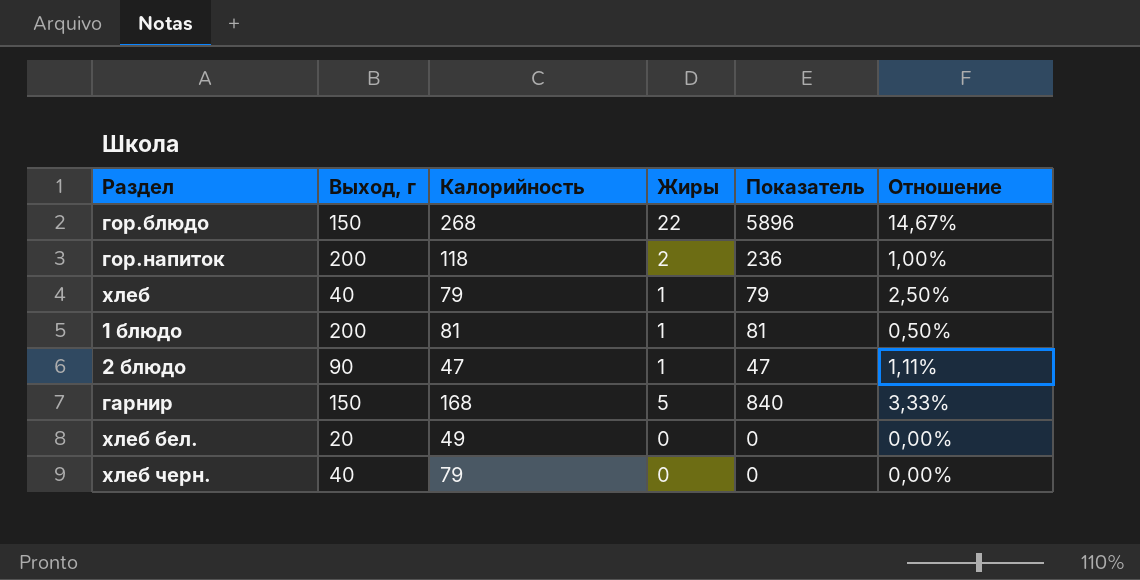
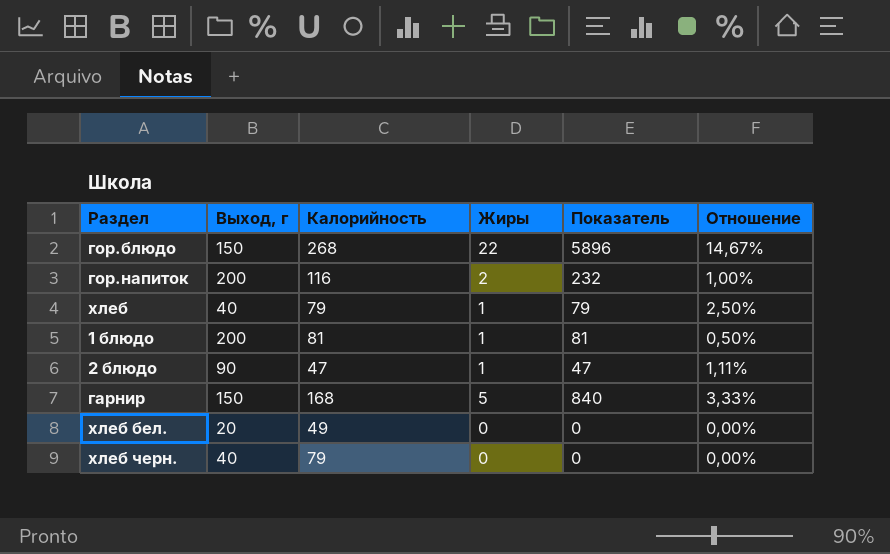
гор.напиток | Калорийность: 118 -> 116
гор.напиток | Показатель: 236 -> 232

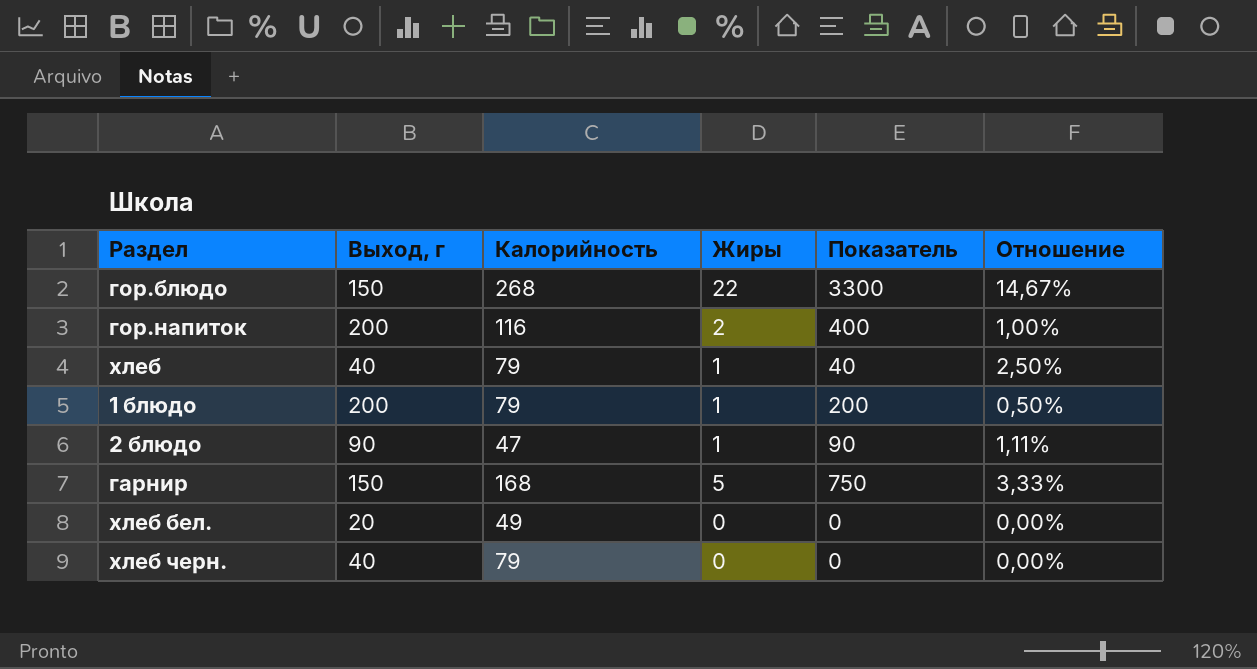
column Показатель | formula: [Калорийность] * [Жиры] -> [Выход, г] * [Жиры]
1 блюдо | Калорийность: 81 -> 79

